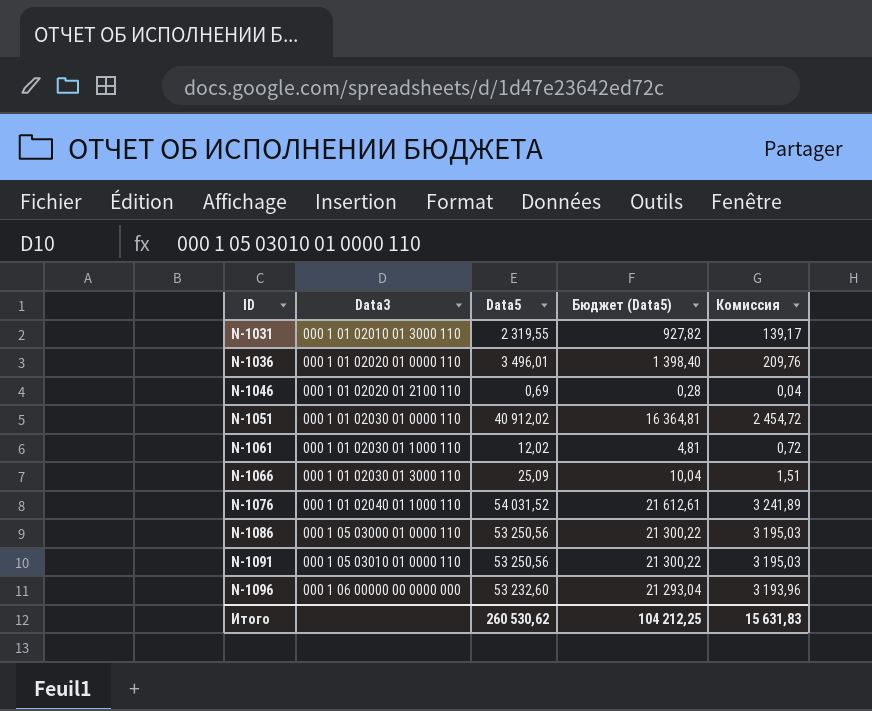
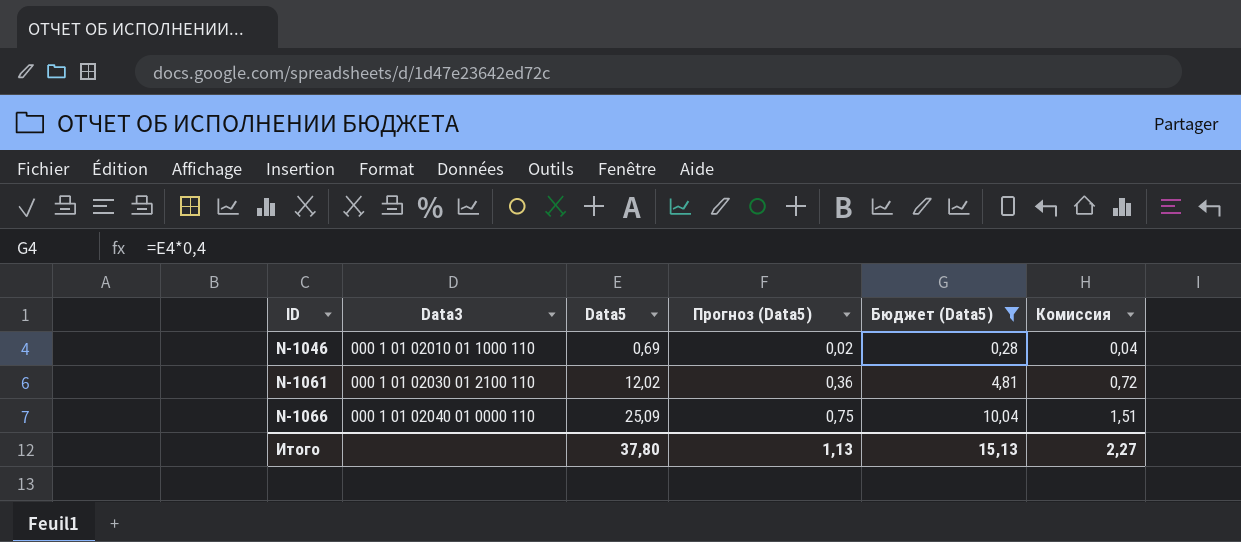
filter: none -> Бюджет (Data5) <= 10,04
column Прогноз (Data5) | formula: none -> [Data5] * 0,03
N-1046 | Data3: 000 1 01 02020 01 2100 110 -> 000 1 01 02010 01 1000 110
N-1061 | Data3: 000 1 01 02030 01 1000 110 -> 000 1 01 02030 01 2100 110
N-1066 | Data3: 000 1 01 02030 01 3000 110 -> 000 1 01 02040 01 0000 110
Итого | Data5: 260 530,62 -> 37,80
Итого | Бюджет (Data5): 104 212,25 -> 15,13
Итого | Комиссия: 15 631,83 -> 2,27

